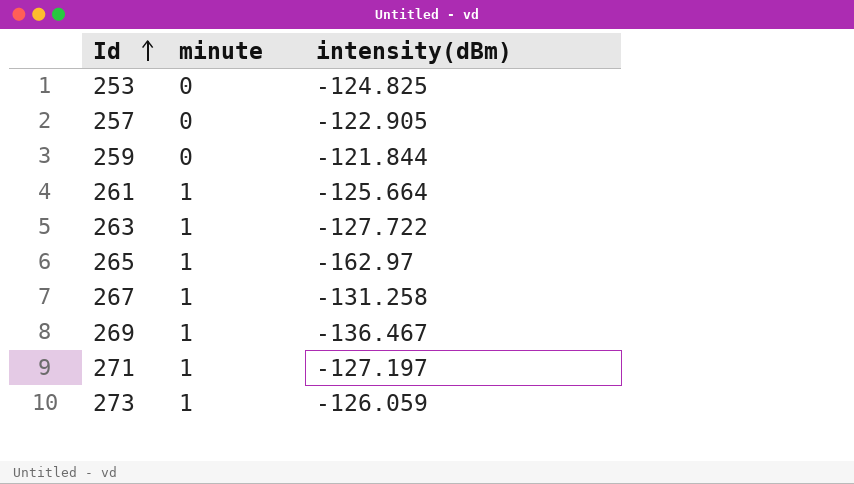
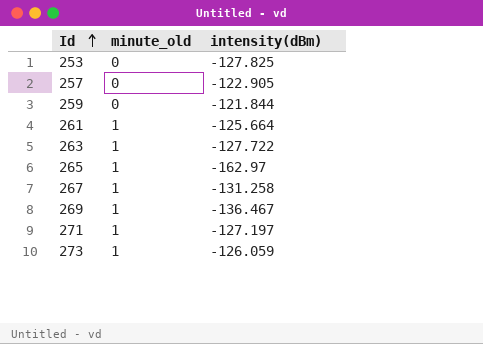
column name: minute -> minute_old
253 | intensity(dBm): -124.825 -> -127.825

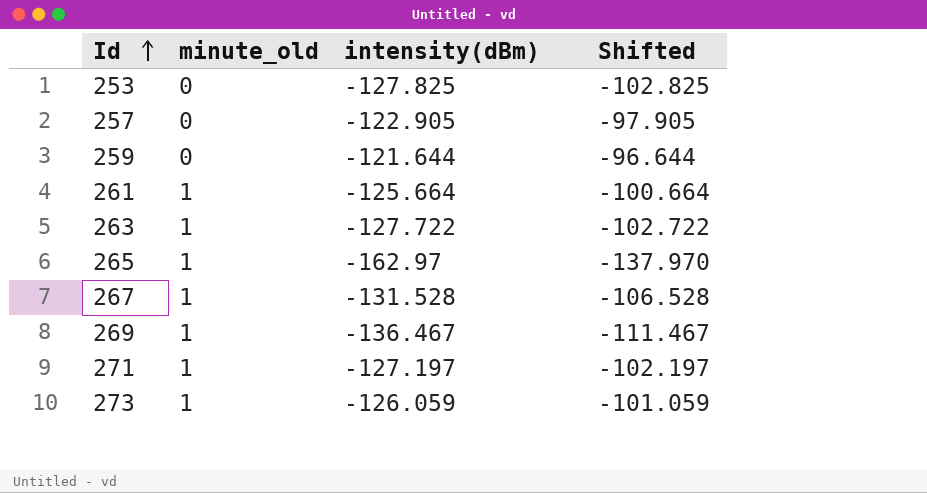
column Shifted | formula: none -> [intensity(dBm)] + 25
259 | intensity(dBm): -121.844 -> -121.644
267 | intensity(dBm): -131.258 -> -131.528

